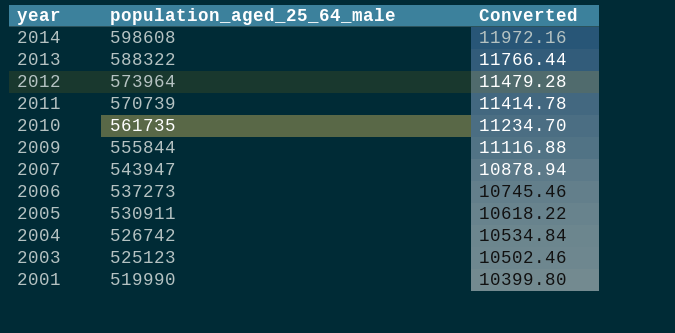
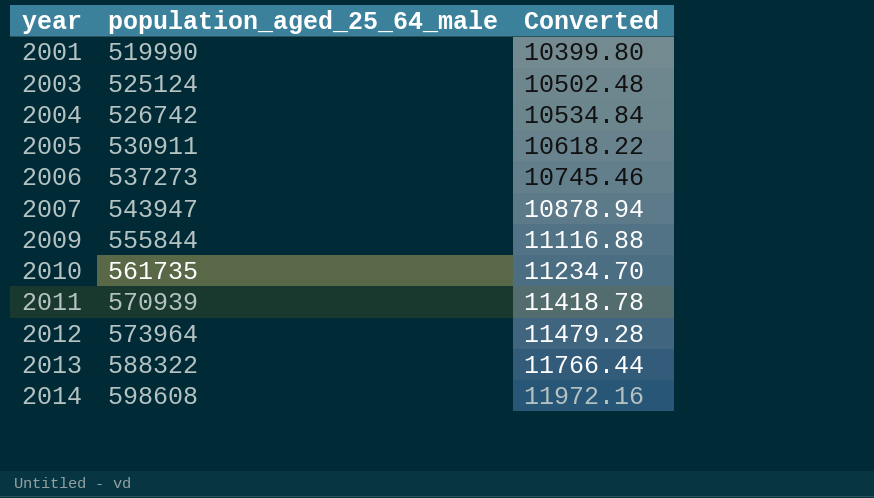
row order: year descending -> year ascending
2003 | population_aged_25_64_male: 525123 -> 525124
2003 | Converted: 10502.46 -> 10502.48
2011 | population_aged_25_64_male: 570739 -> 570939
2011 | Converted: 11414.78 -> 11418.78

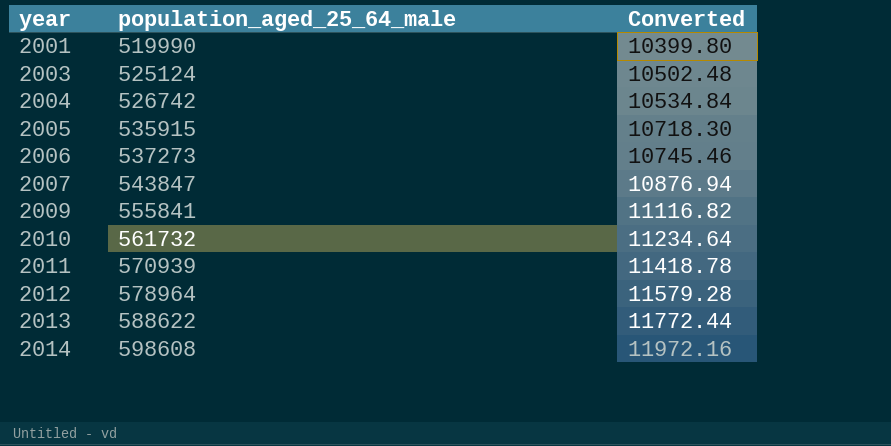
2005 | population_aged_25_64_male: 530911 -> 535915
2005 | Converted: 10618.22 -> 10718.30
2007 | population_aged_25_64_male: 543947 -> 543847
2007 | Converted: 10878.94 -> 10876.94
2009 | population_aged_25_64_male: 555844 -> 555841
2009 | Converted: 11116.88 -> 11116.82
2010 | population_aged_25_64_male: 561735 -> 561732
2010 | Converted: 11234.70 -> 11234.64
2012 | population_aged_25_64_male: 573964 -> 578964
2012 | Converted: 11479.28 -> 11579.28
2013 | population_aged_25_64_male: 588322 -> 588622
2013 | Converted: 11766.44 -> 11772.44

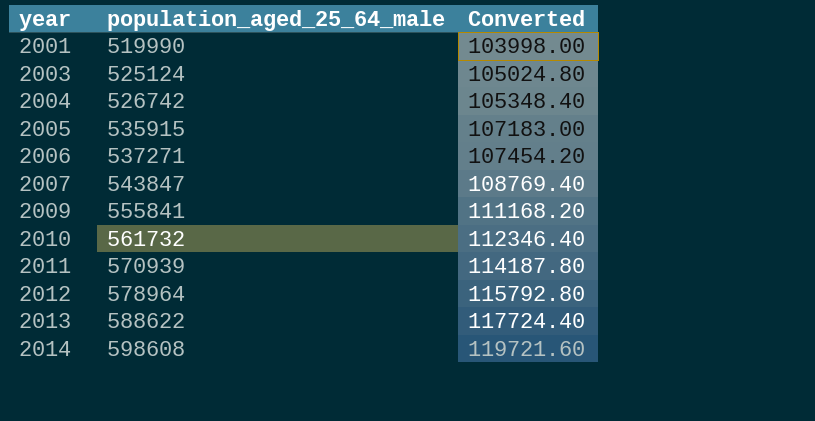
column Converted | formula: [population_aged_25_64_male] * 0.02 -> [population_aged_25_64_male] * 0.2
2006 | population_aged_25_64_male: 537273 -> 537271

